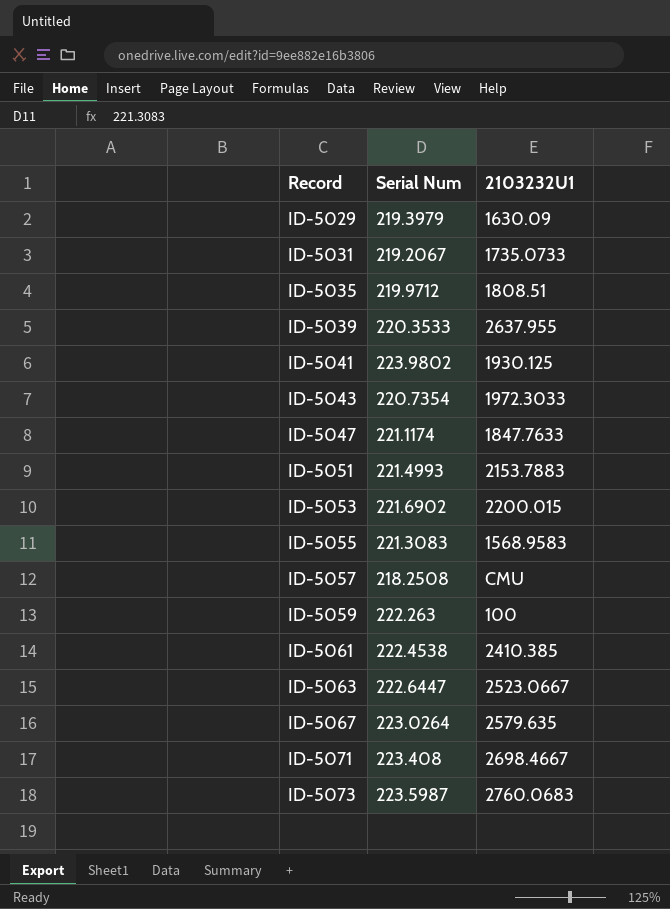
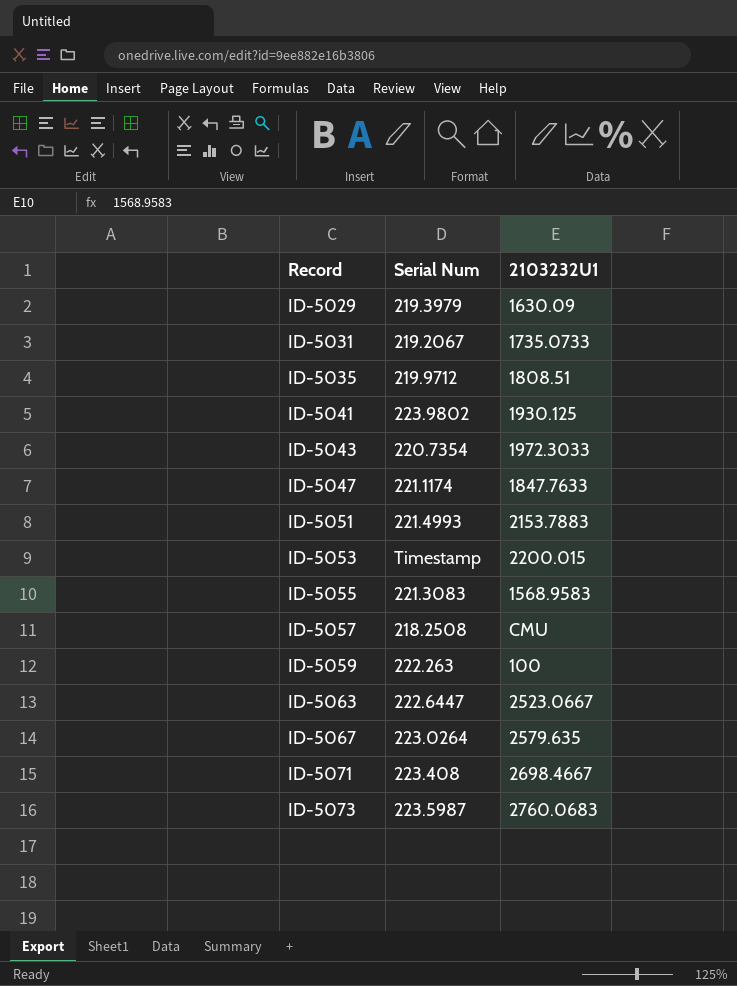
row ID-5039: 220.3533 | 2637.955 -> none
row ID-5061: 222.4538 | 2410.385 -> none
ID-5053 | Serial Num: 221.6902 -> Timestamp

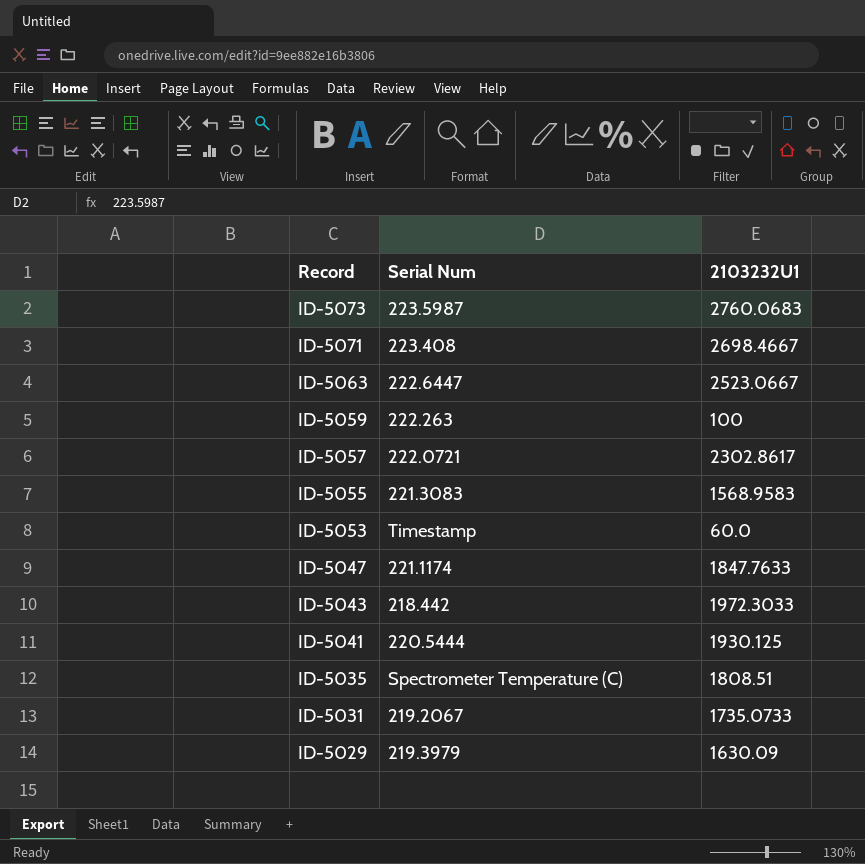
row order: Record ascending -> Record descending
row ID-5051: 221.4993 | 2153.7883 -> none
row ID-5067: 223.0264 | 2579.635 -> none
ID-5057 | Serial Num: 218.2508 -> 222.0721
ID-5057 | 2103232U1: CMU -> 2302.8617
ID-5053 | 2103232U1: 2200.015 -> 60.0
ID-5043 | Serial Num: 220.7354 -> 218.442
ID-5041 | Serial Num: 223.9802 -> 220.5444
ID-5035 | Serial Num: 219.9712 -> Spectrometer Temperature (C)

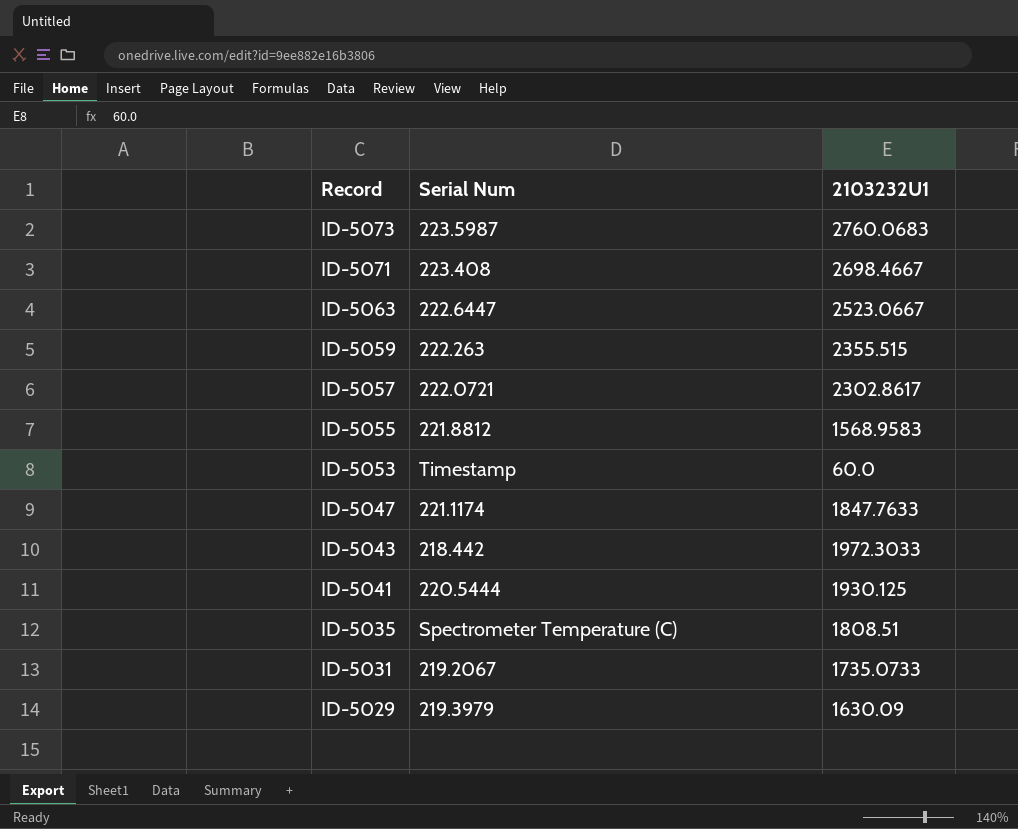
ID-5059 | 2103232U1: 100 -> 2355.515
ID-5055 | Serial Num: 221.3083 -> 221.8812

